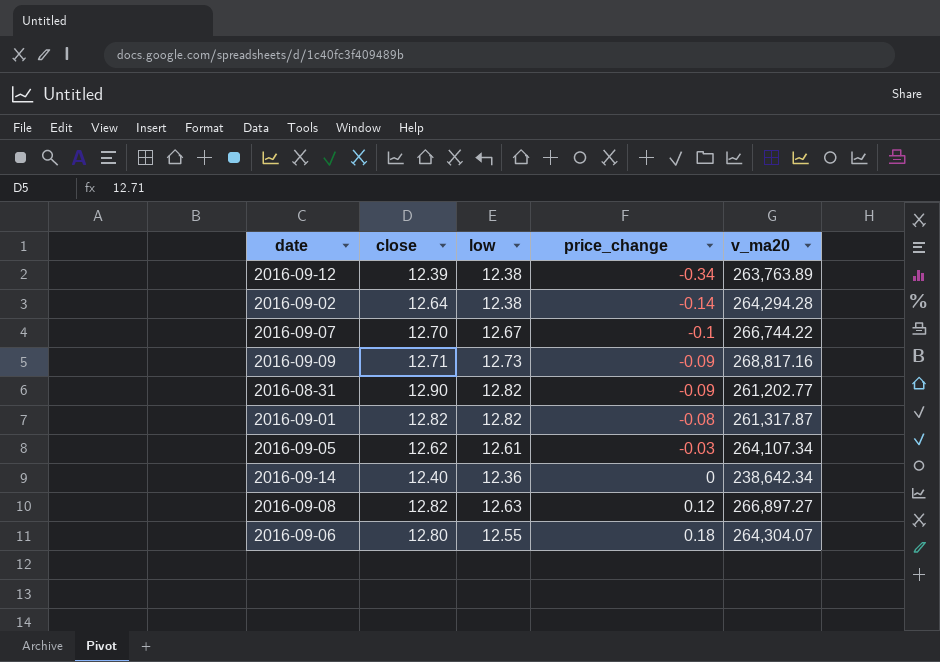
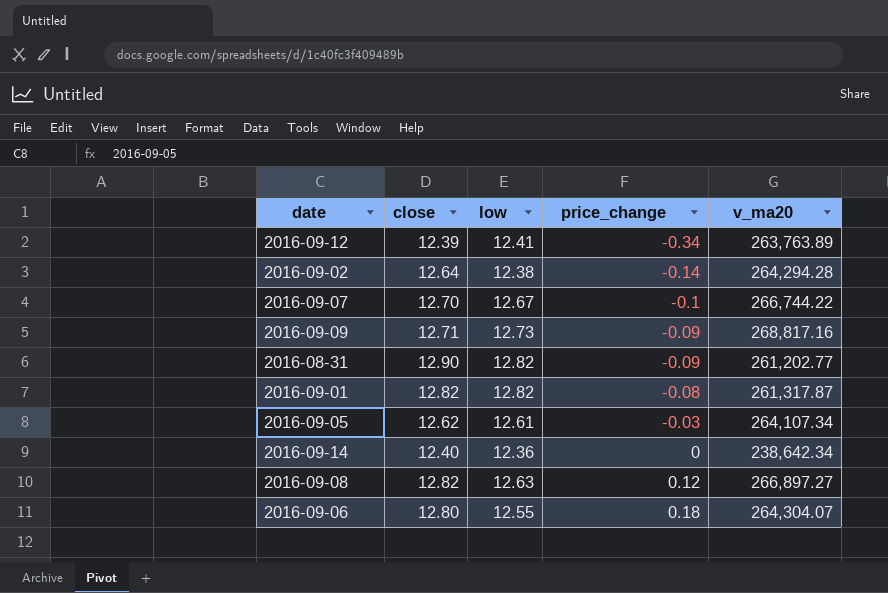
2016-09-12 | low: 12.38 -> 12.41

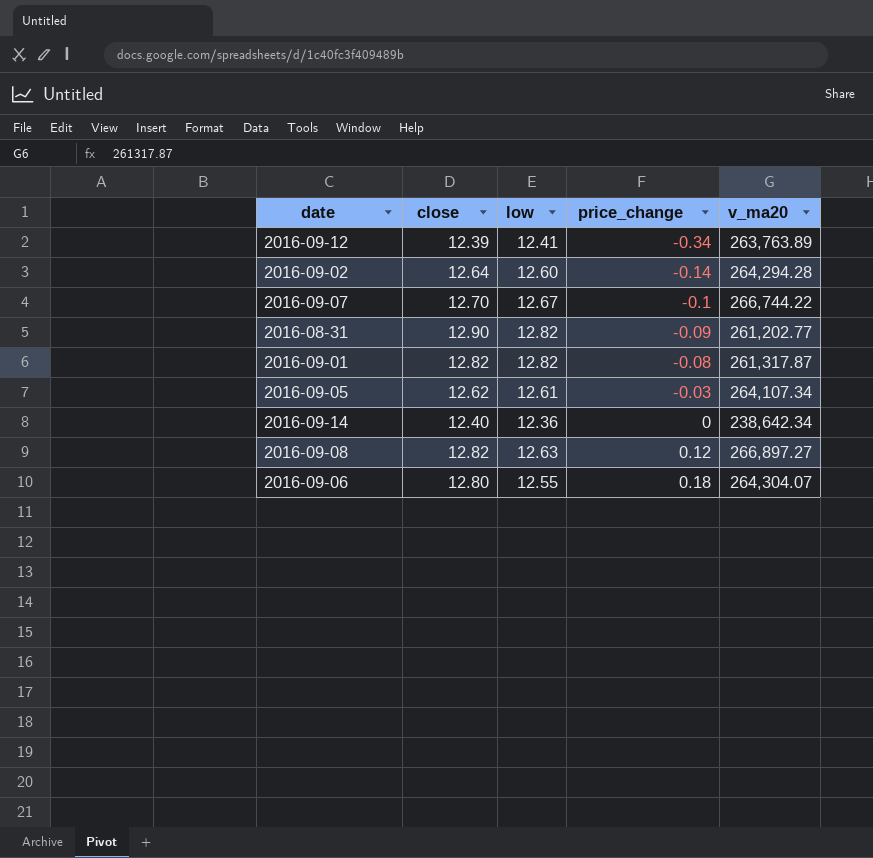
row 2016-09-09: 12.71 | 12.73 | -0.09 | 268,817.16 -> none
2016-09-02 | low: 12.38 -> 12.60

